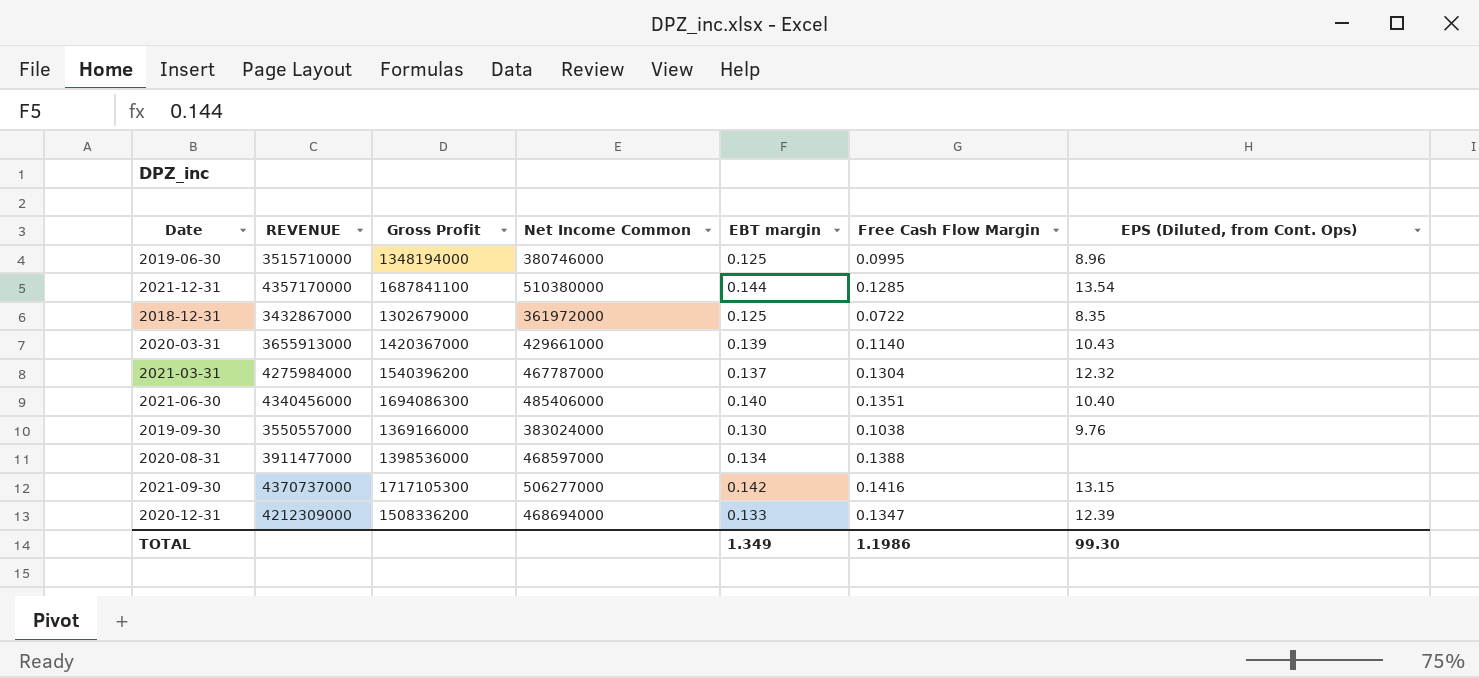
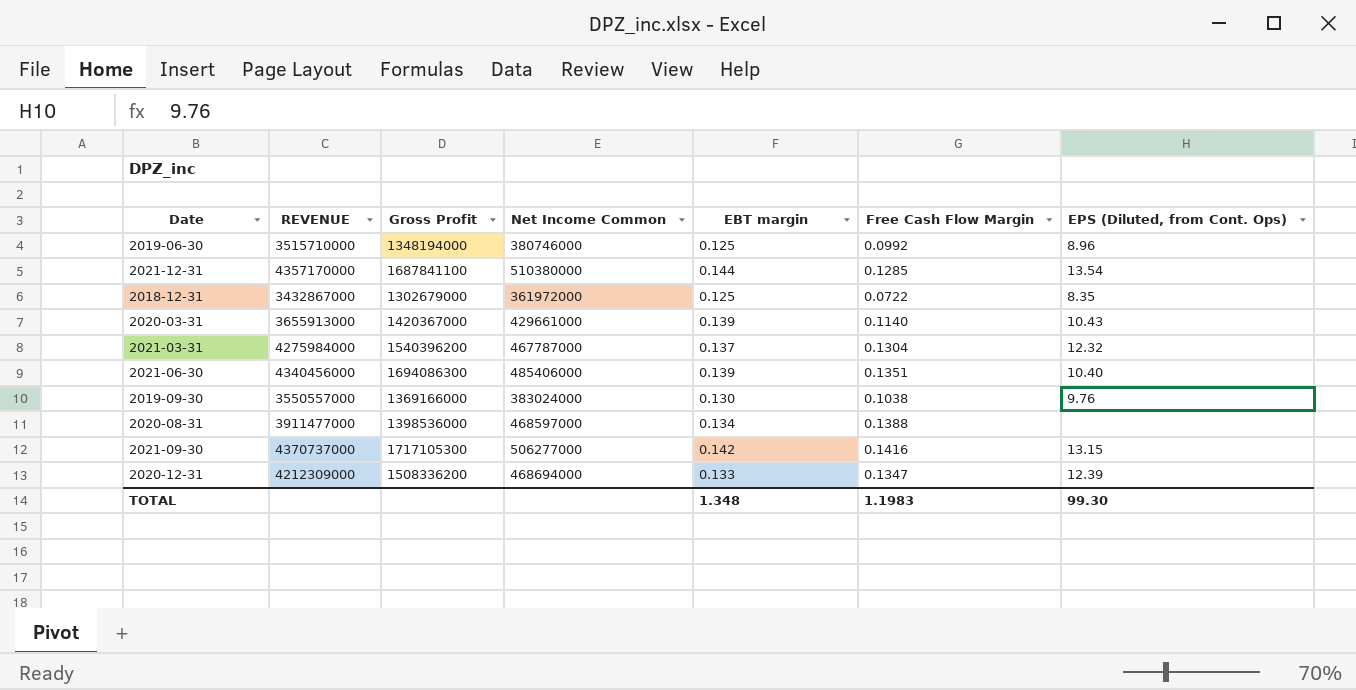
2019-06-30 | Free Cash Flow Margin: 0.0995 -> 0.0992
2021-06-30 | EBT margin: 0.140 -> 0.139
TOTAL | EBT margin: 1.349 -> 1.348
TOTAL | Free Cash Flow Margin: 1.1986 -> 1.1983

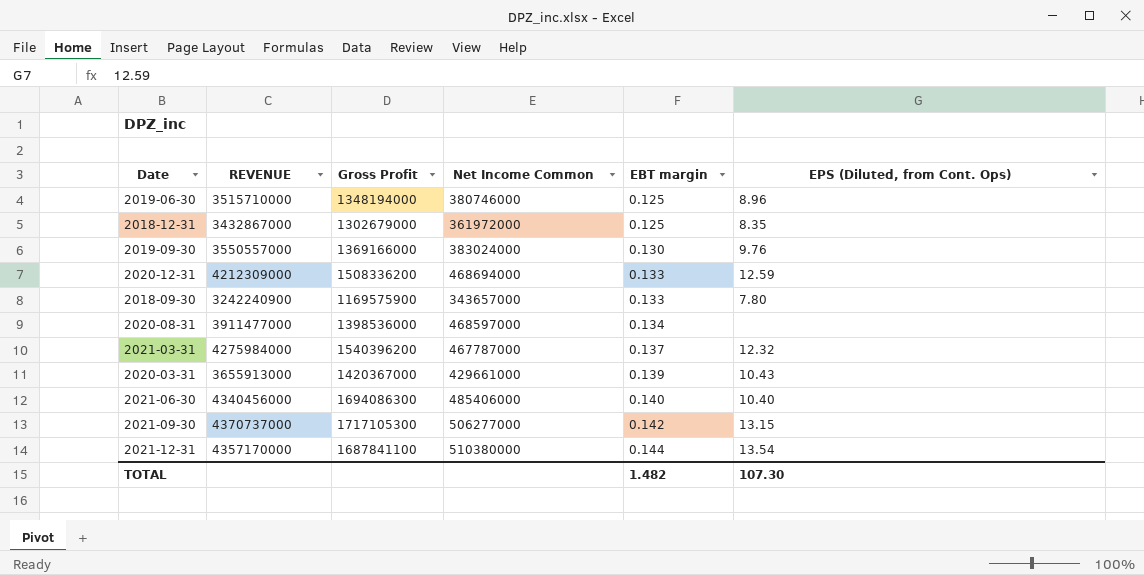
row order: none -> EBT margin ascending
column Free Cash Flow Margin | position: 6 -> none
2020-12-31 | EPS (Diluted, from Cont. Ops): 12.39 -> 12.59
row 2018-09-30: none -> 3242240900 | 1169575900 | 343657000 | 0.133 | 7.80
2021-06-30 | EBT margin: 0.139 -> 0.140
TOTAL | EBT margin: 1.348 -> 1.482
TOTAL | EPS (Diluted, from Cont. Ops): 99.30 -> 107.30

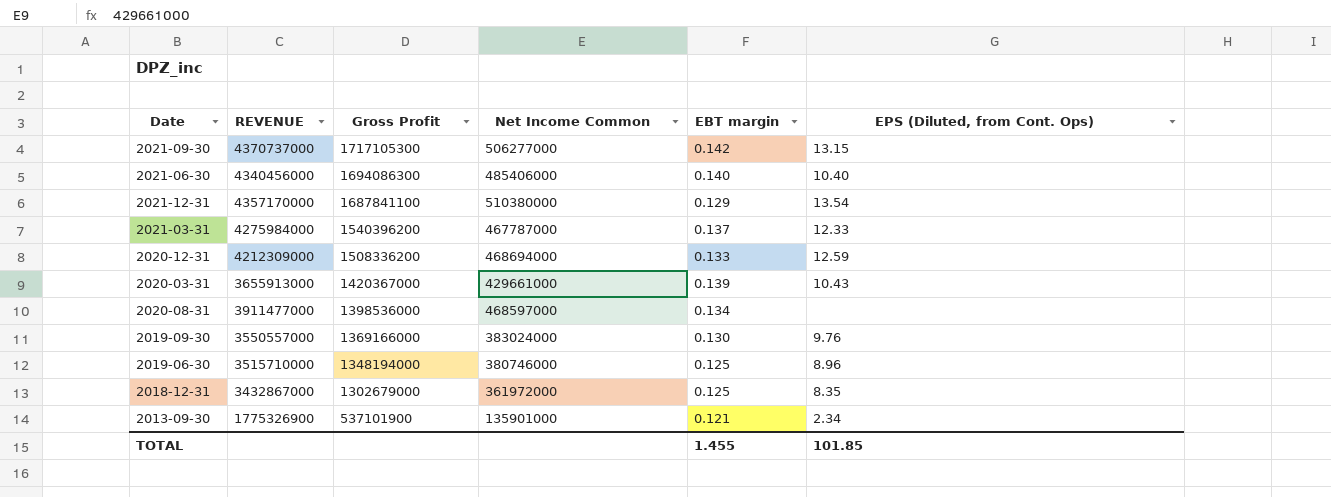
row order: EBT margin ascending -> Gross Profit descending
row 2018-09-30: 3242240900 | 1169575900 | 343657000 | 0.133 | 7.80 -> none
2021-12-31 | EBT margin: 0.144 -> 0.129
2021-03-31 | EPS (Diluted, from Cont. Ops): 12.32 -> 12.33
row 2013-09-30: none -> 1775326900 | 537101900 | 135901000 | 0.121 | 2.34
TOTAL | EBT margin: 1.482 -> 1.455
TOTAL | EPS (Diluted, from Cont. Ops): 107.30 -> 101.85

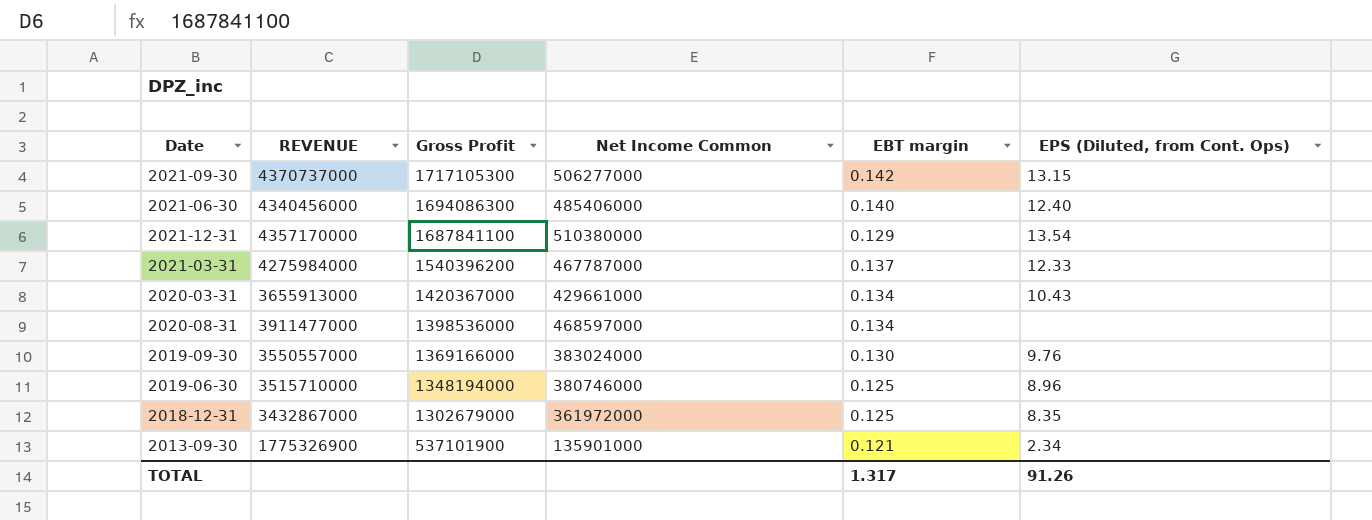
row 2020-12-31: 4212309000 | 1508336200 | 468694000 | 0.133 | 12.59 -> none
2021-06-30 | EPS (Diluted, from Cont. Ops): 10.40 -> 12.40
2020-03-31 | EBT margin: 0.139 -> 0.134
TOTAL | EBT margin: 1.455 -> 1.317
TOTAL | EPS (Diluted, from Cont. Ops): 101.85 -> 91.26

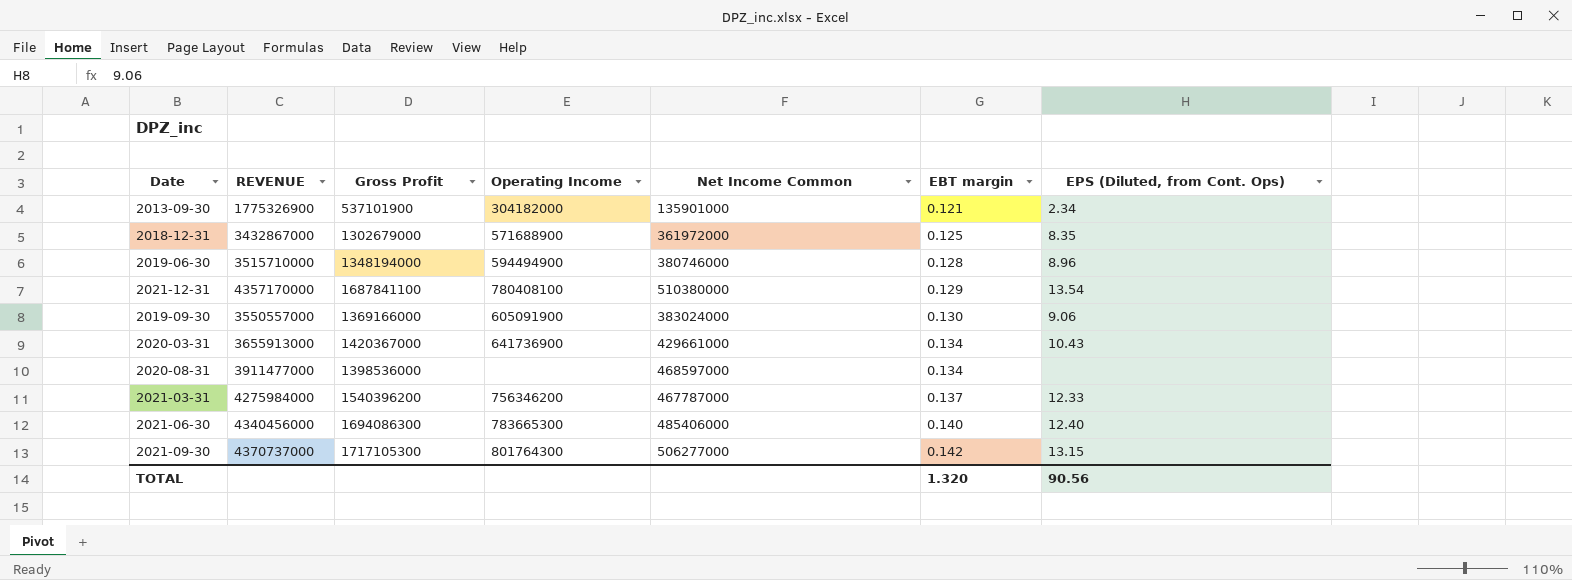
row order: Gross Profit descending -> EBT margin ascending
column Operating Income | position: none -> 4
2019-06-30 | EBT margin: 0.125 -> 0.128
2019-09-30 | EPS (Diluted, from Cont. Ops): 9.76 -> 9.06
TOTAL | EBT margin: 1.317 -> 1.320
TOTAL | EPS (Diluted, from Cont. Ops): 91.26 -> 90.56

